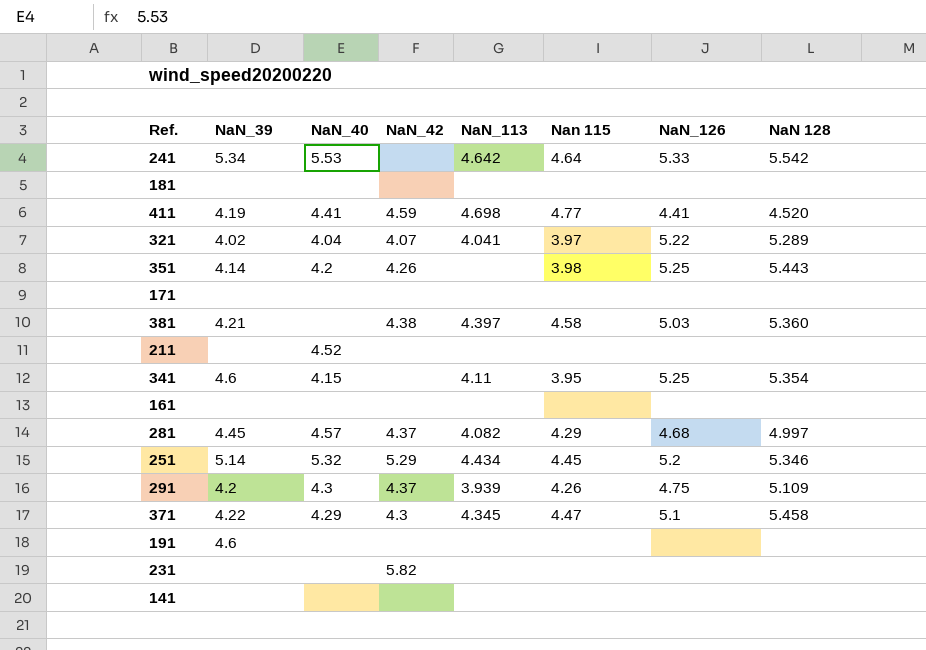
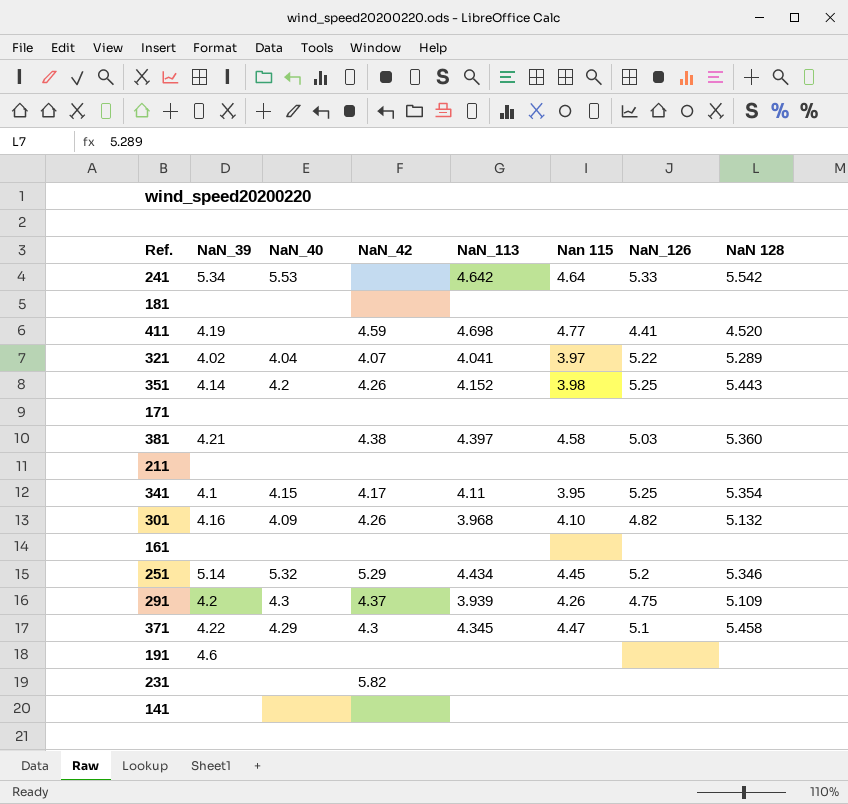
row 281: 4.45 | 4.57 | 4.37 | 4.082 | 4.29 | 4.68 | 4.997 -> none
411 | NaN_40: 4.41 -> none
351 | NaN_113: none -> 4.152
211 | NaN_40: 4.52 -> none
341 | NaN_39: 4.6 -> 4.1
341 | NaN_42: none -> 4.17
row 301: none -> 4.16 | 4.09 | 4.26 | 3.968 | 4.10 | 4.82 | 5.132

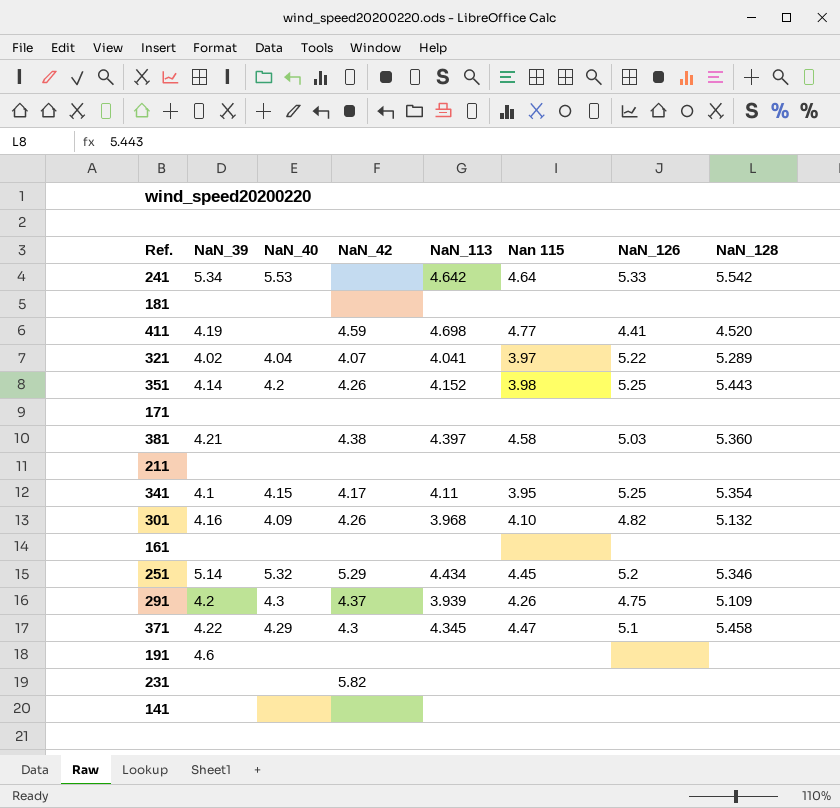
column name: NaN 128 -> NaN_128

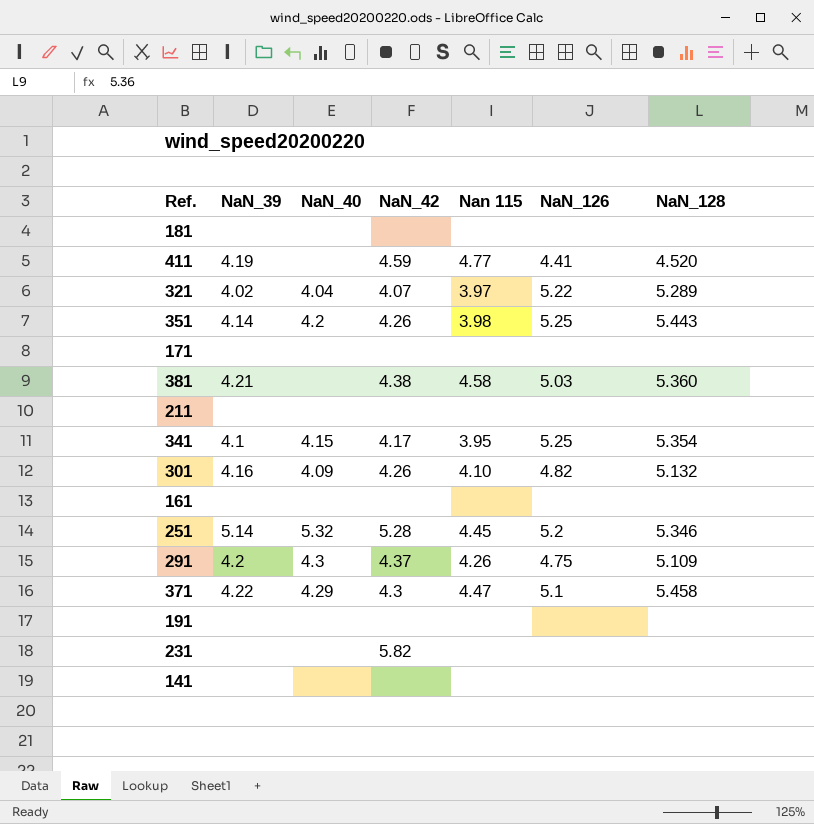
column NaN_113 | position: 5 -> none
row 241: 5.34 | 5.53 | none | 4.642 | 4.64 | 5.33 | 5.542 -> none
251 | NaN_42: 5.29 -> 5.28
191 | NaN_39: 4.6 -> none

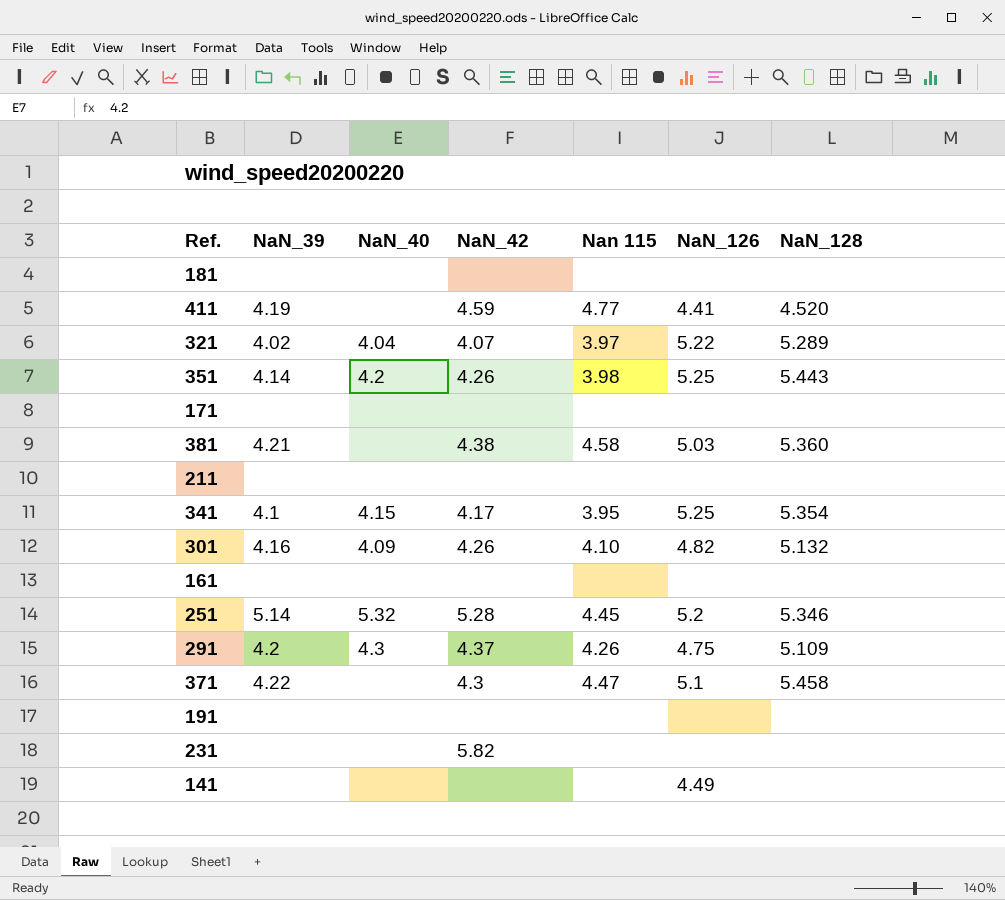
371 | NaN_40: 4.29 -> none
141 | NaN_126: none -> 4.49

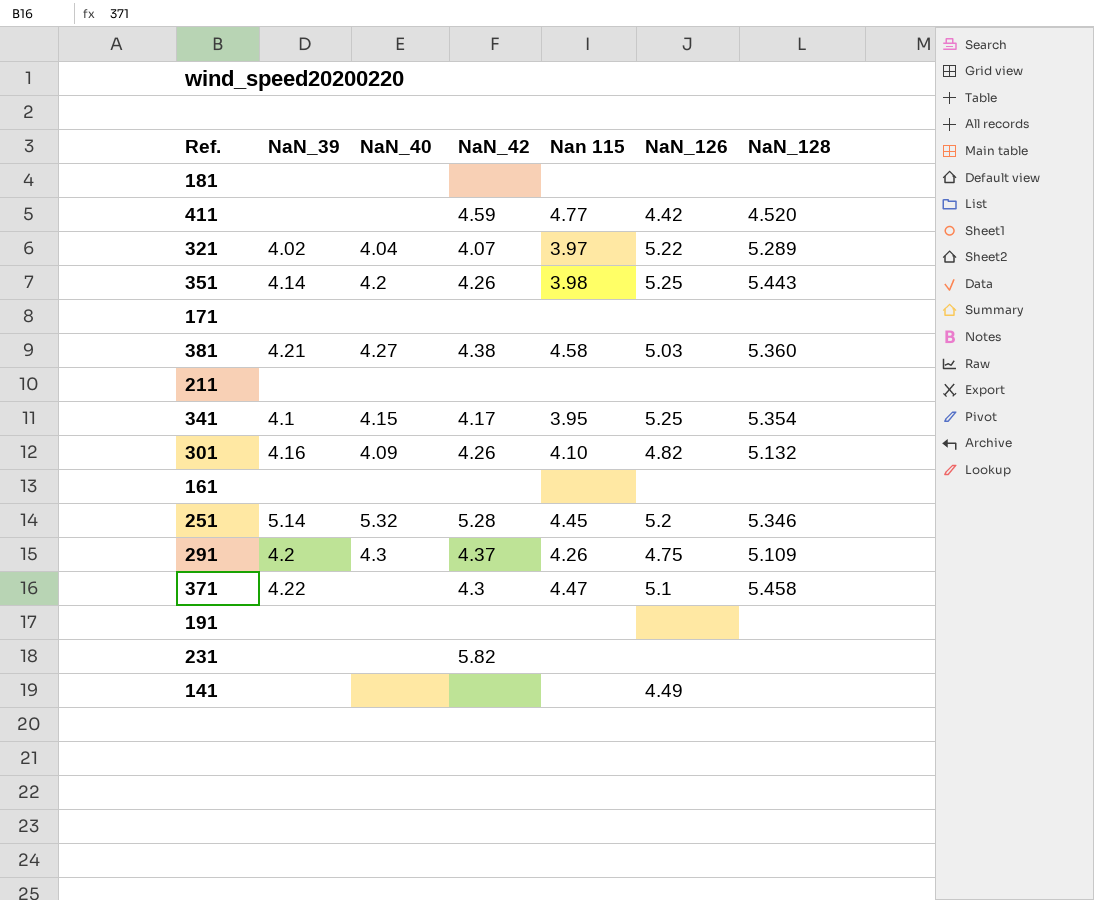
411 | NaN_39: 4.19 -> none
411 | NaN_126: 4.41 -> 4.42
381 | NaN_40: none -> 4.27

